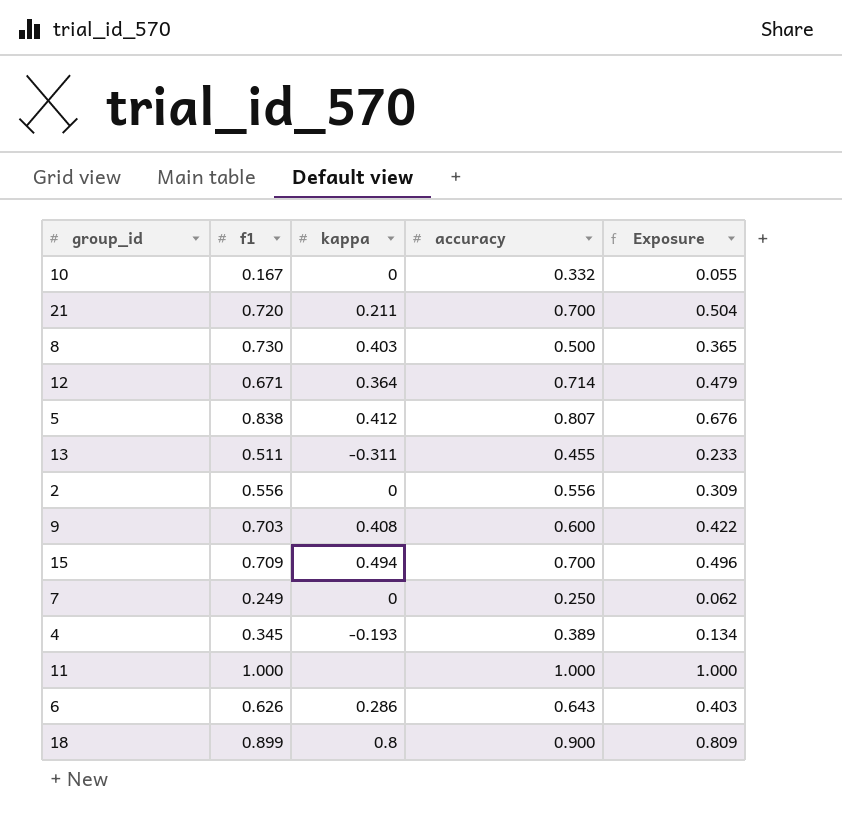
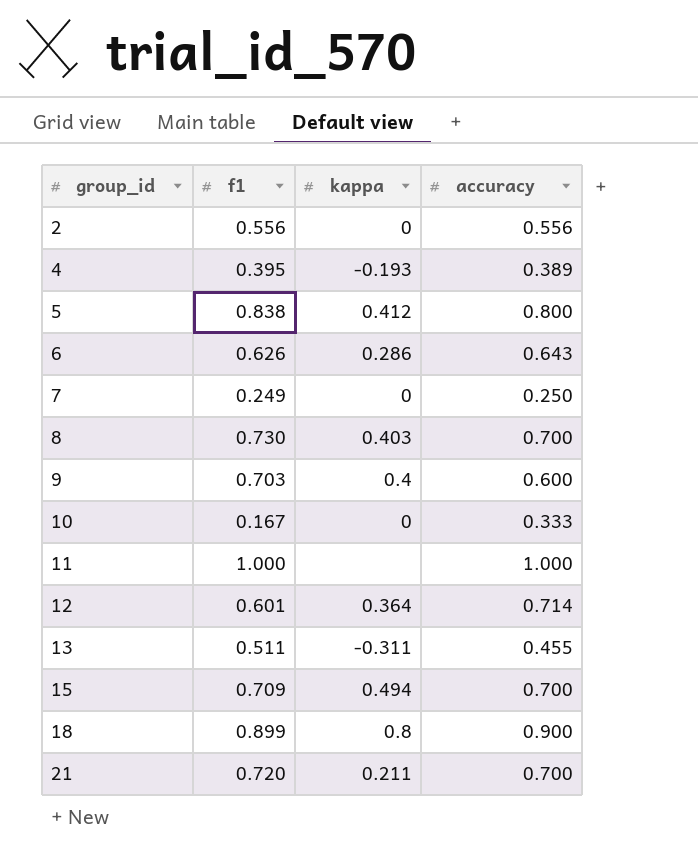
row order: none -> group_id ascending
column Exposure | formula: [f1] * [accuracy] -> none
4 | f1: 0.345 -> 0.395
5 | accuracy: 0.807 -> 0.800
8 | accuracy: 0.500 -> 0.700
9 | kappa: 0.408 -> 0.4
10 | accuracy: 0.332 -> 0.333
12 | f1: 0.671 -> 0.601

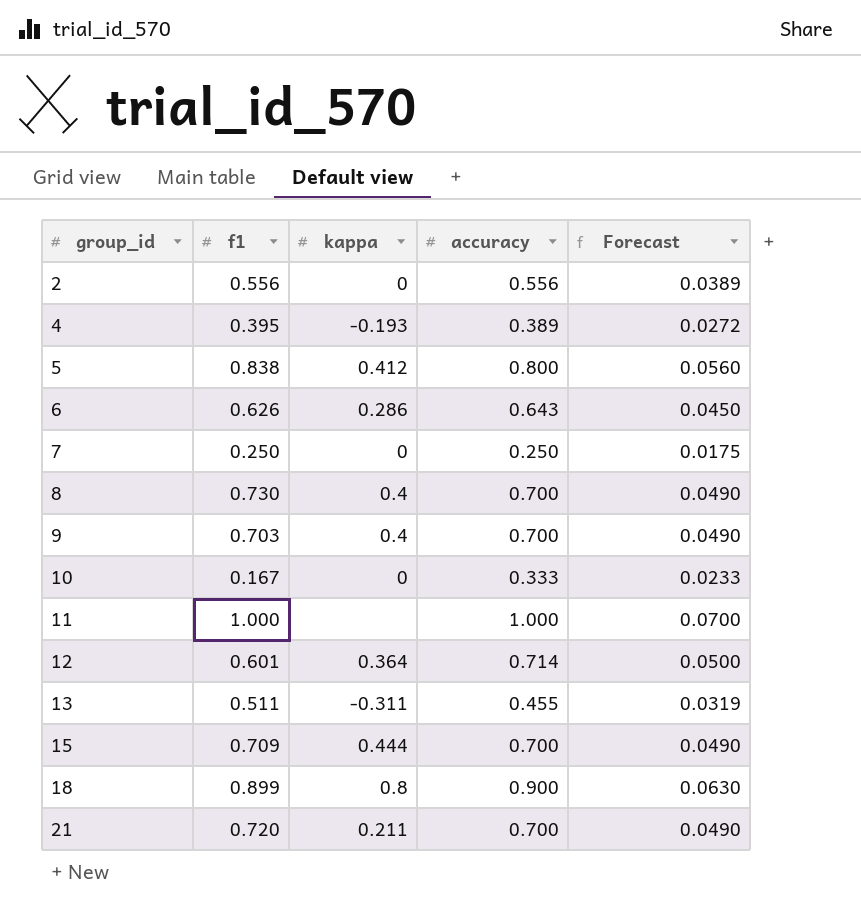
column Forecast | formula: none -> [accuracy] * 0.07
7 | f1: 0.249 -> 0.250
8 | kappa: 0.403 -> 0.4
9 | accuracy: 0.600 -> 0.700
15 | kappa: 0.494 -> 0.444

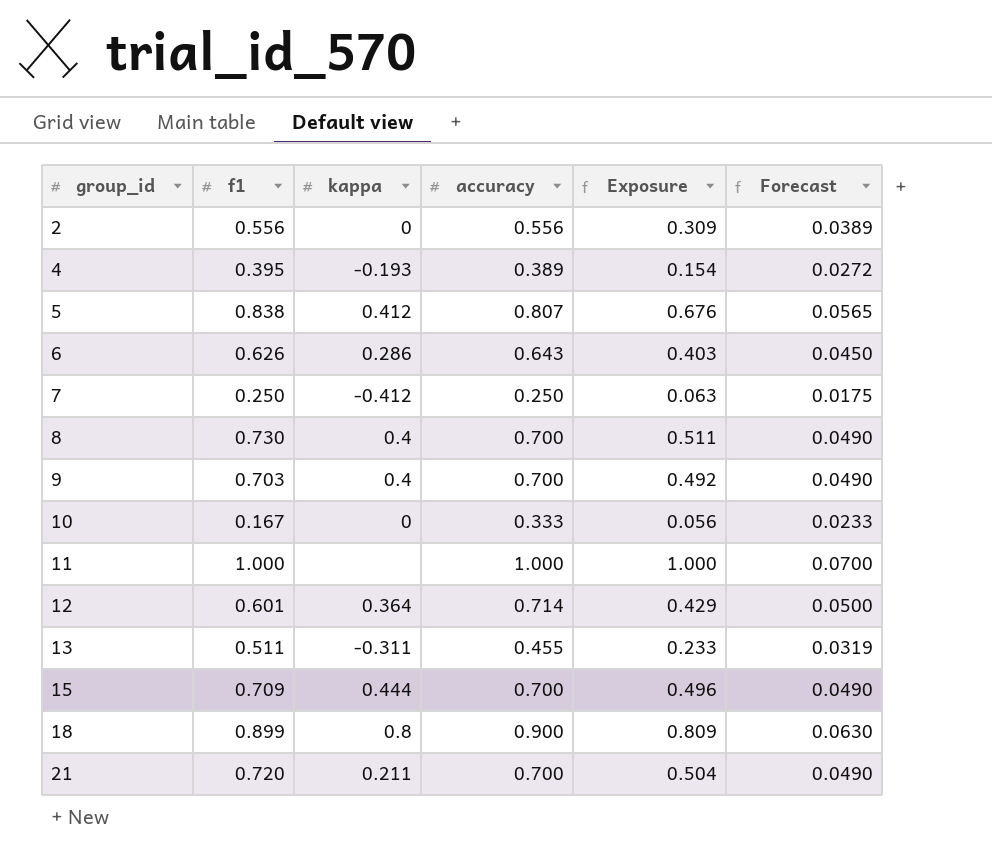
column Exposure | formula: none -> [f1] * [accuracy]
5 | accuracy: 0.800 -> 0.807
5 | Forecast: 0.0560 -> 0.0565
7 | kappa: 0 -> -0.412

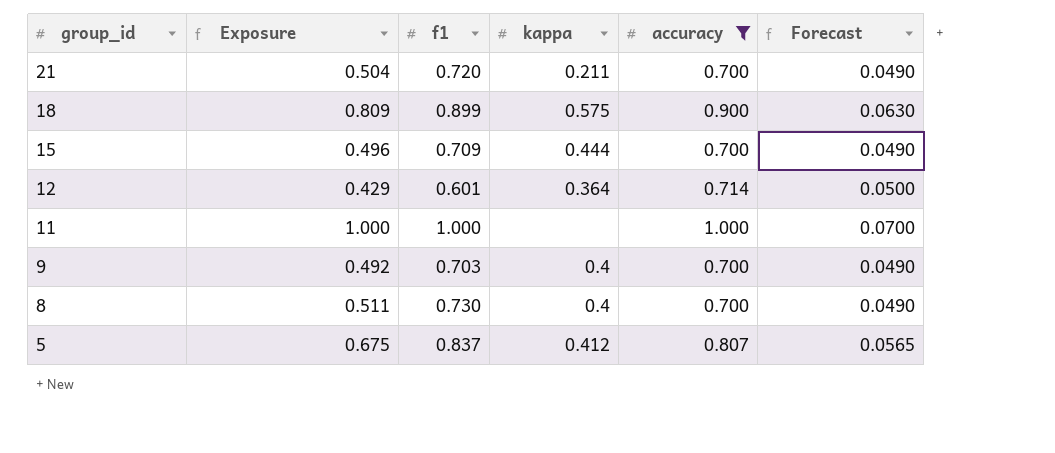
filter: none -> accuracy >= 0.700
row order: group_id ascending -> group_id descending
column Exposure | position: 5 -> 2
18 | kappa: 0.8 -> 0.575
5 | Exposure: 0.676 -> 0.675
5 | f1: 0.838 -> 0.837

